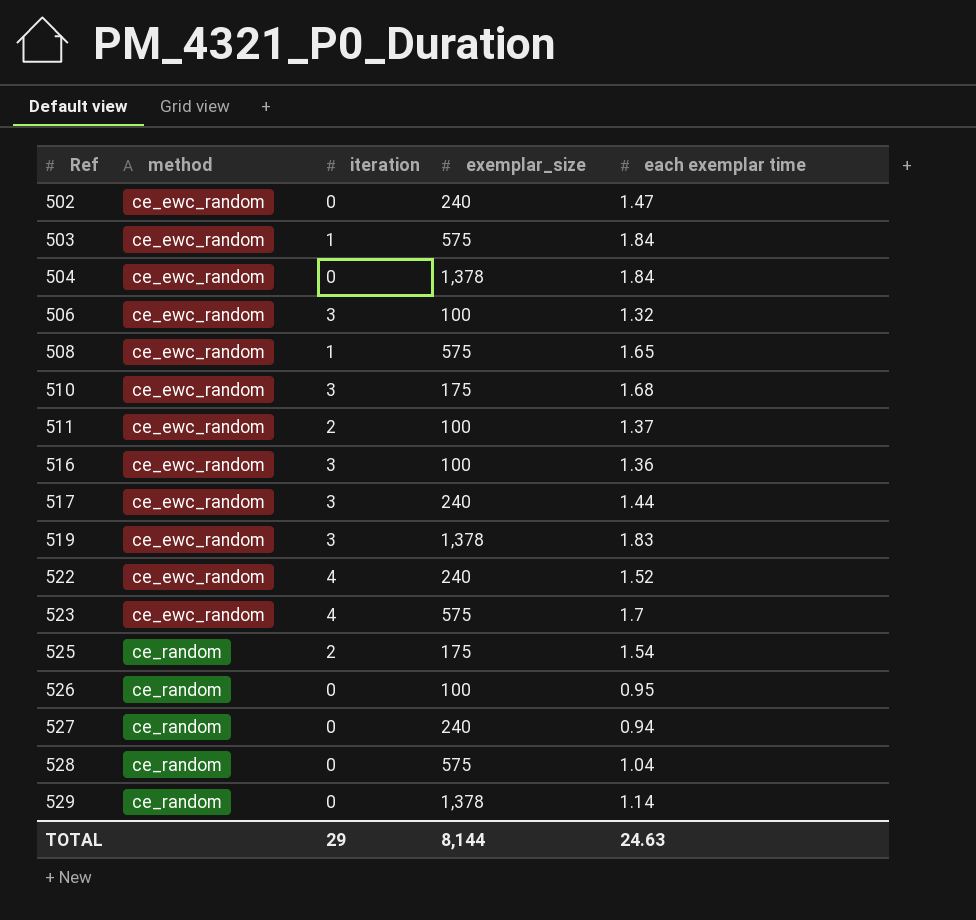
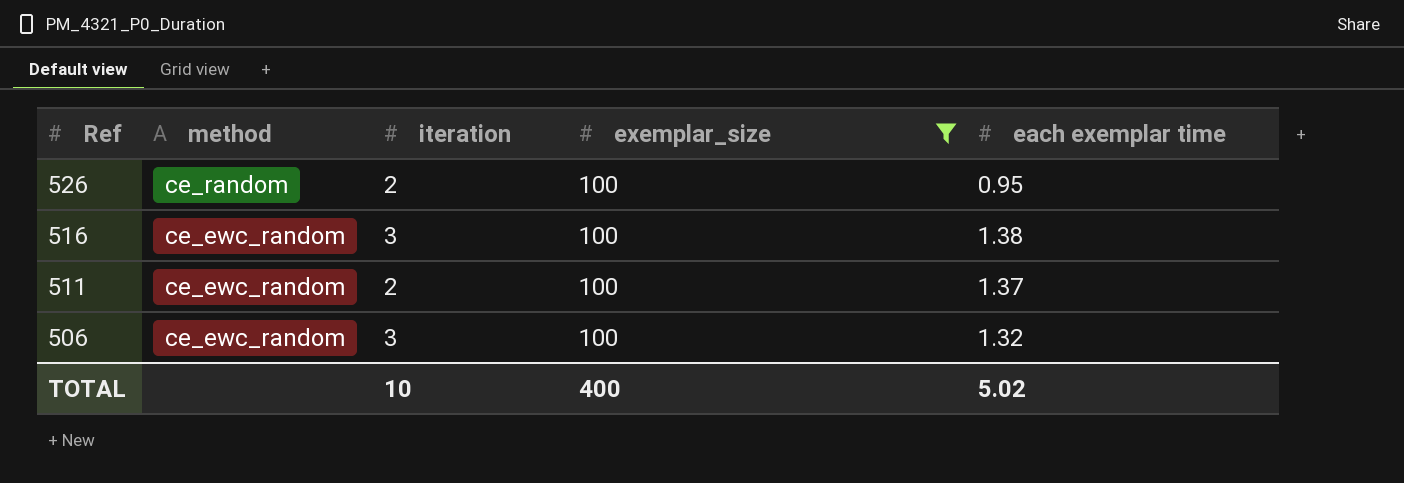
filter: none -> exemplar_size = 100
row order: Ref ascending -> Ref descending
526 | iteration: 0 -> 2
516 | each exemplar time: 1.36 -> 1.38
TOTAL | iteration: 29 -> 10
TOTAL | exemplar_size: 8,144 -> 400
TOTAL | each exemplar time: 24.63 -> 5.02

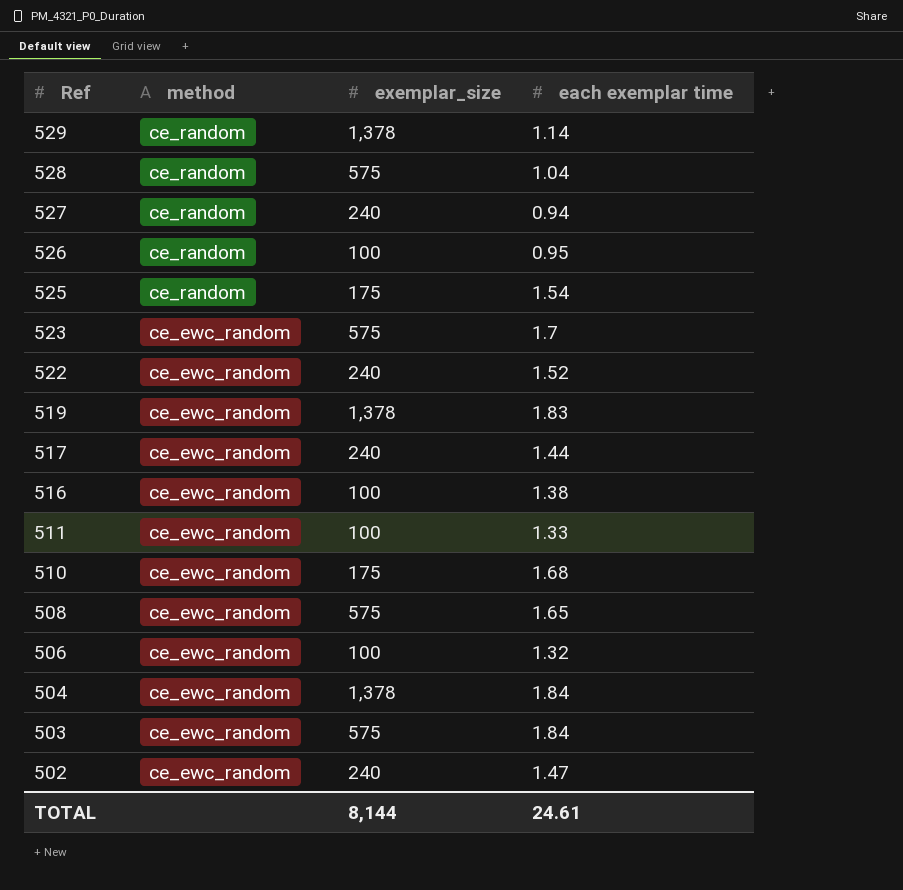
filter: exemplar_size = 100 -> none
column iteration | position: 3 -> none
511 | each exemplar time: 1.37 -> 1.33
TOTAL | exemplar_size: 400 -> 8,144
TOTAL | each exemplar time: 5.02 -> 24.61

